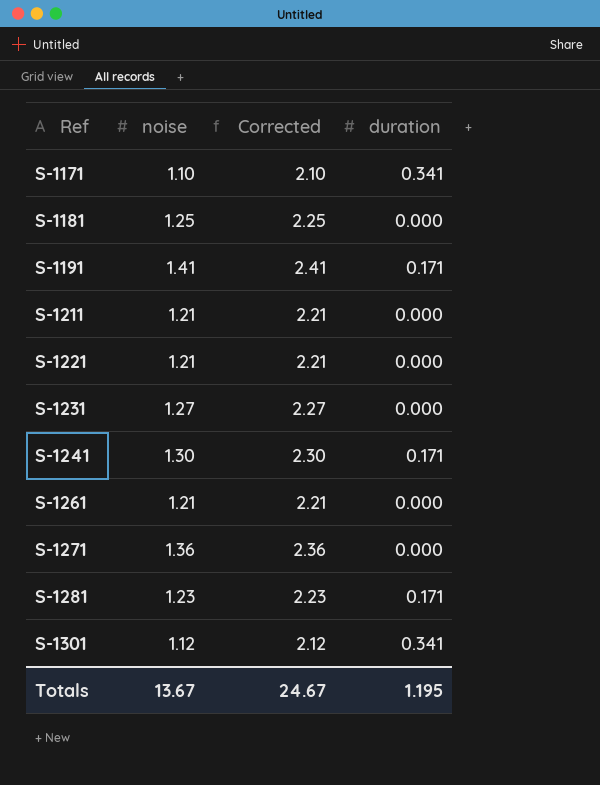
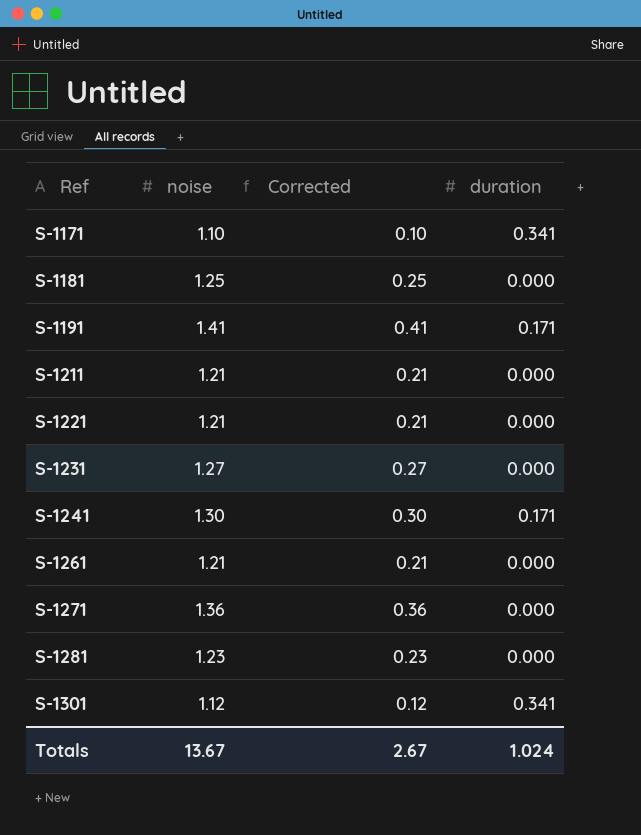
column Corrected | formula: [noise] + 1 -> [noise] - 1
S-1281 | duration: 0.171 -> 0.000
Totals | Corrected: 24.67 -> 2.67
Totals | duration: 1.195 -> 1.024

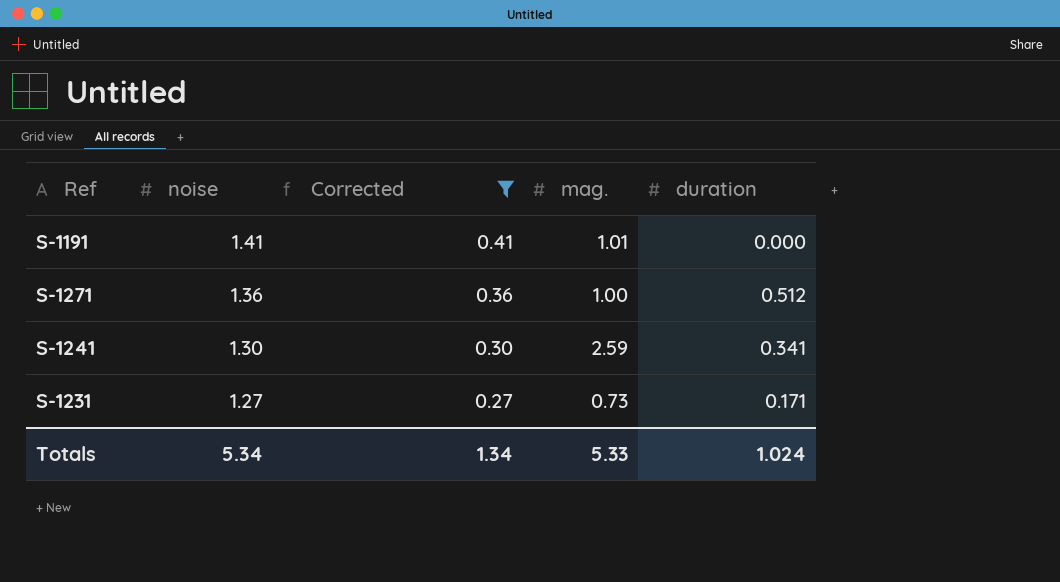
filter: none -> Corrected >= 0.27
row order: Ref ascending -> noise descending
column mag. | position: none -> 4
S-1191 | duration: 0.171 -> 0.000
S-1271 | duration: 0.000 -> 0.512
S-1241 | duration: 0.171 -> 0.341
S-1231 | duration: 0.000 -> 0.171
Totals | noise: 13.67 -> 5.34
Totals | Corrected: 2.67 -> 1.34

